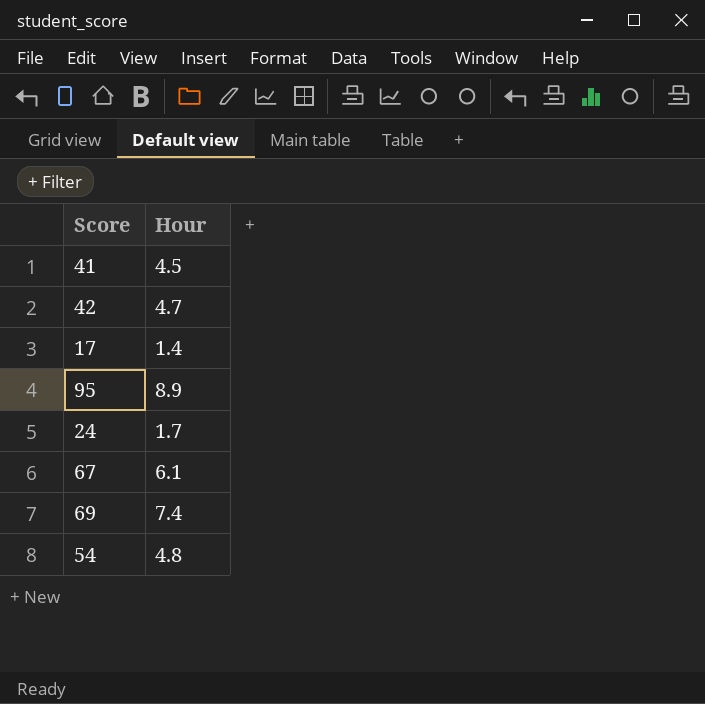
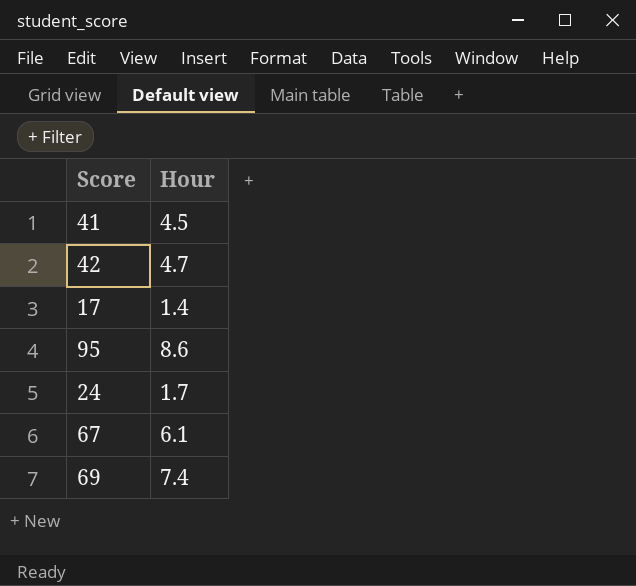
row 54: 4.8 -> none
95 | Hour: 8.9 -> 8.6

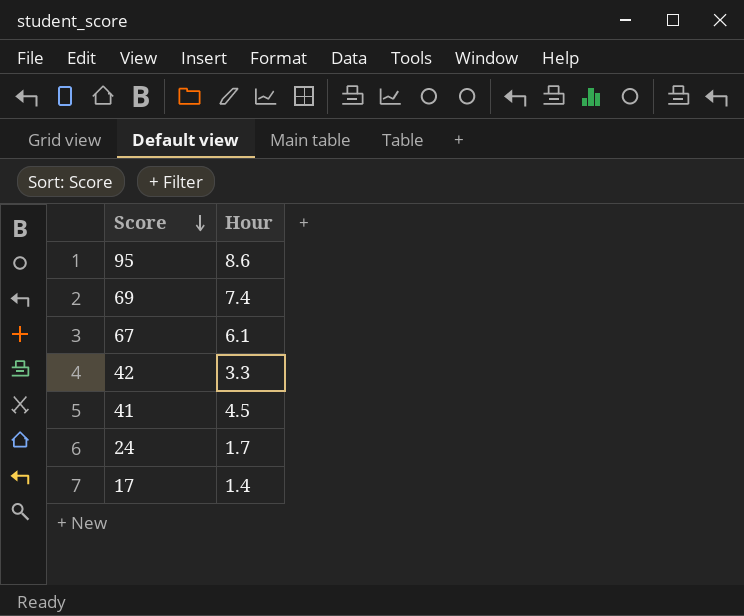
row order: none -> Score descending
42 | Hour: 4.7 -> 3.3

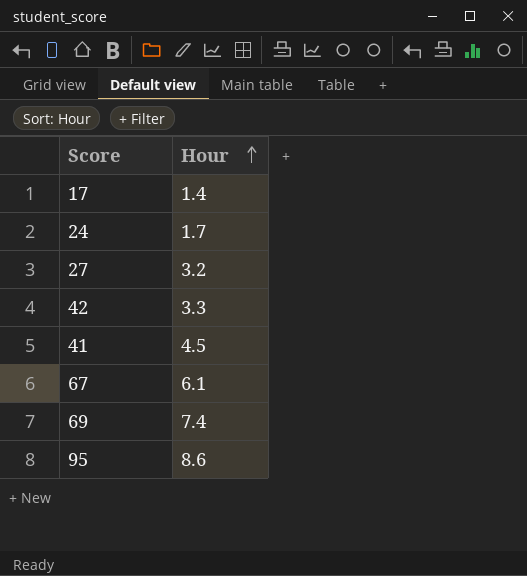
row order: Score descending -> Hour ascending
row 27: none -> 3.2

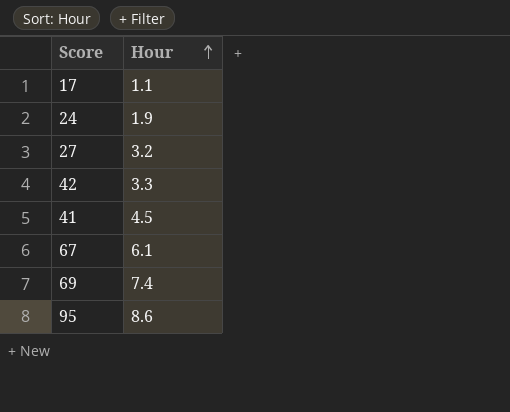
17 | Hour: 1.4 -> 1.1
24 | Hour: 1.7 -> 1.9

